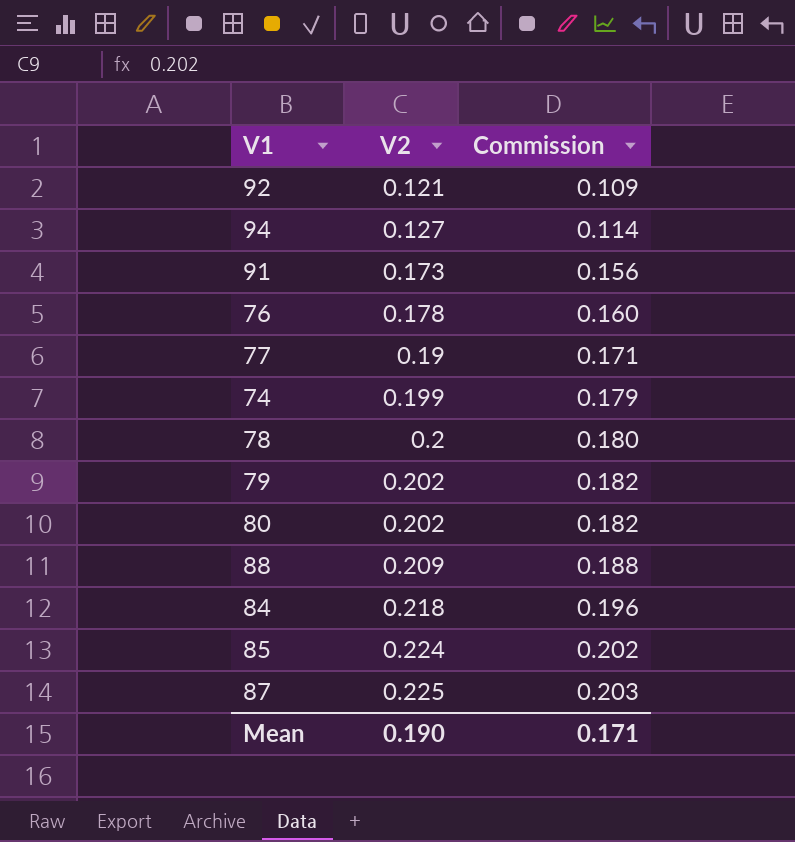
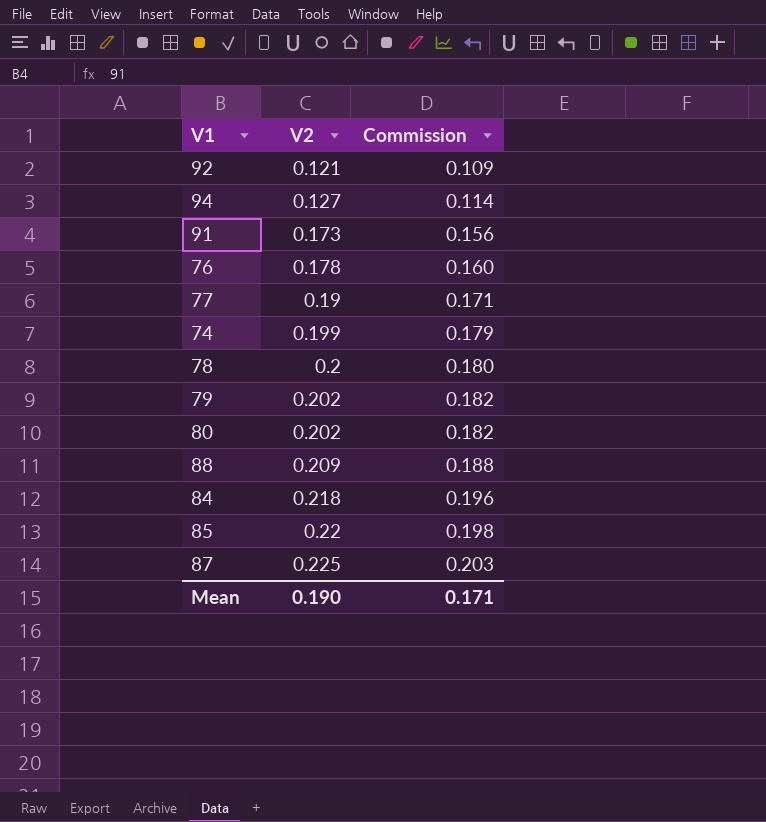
85 | V2: 0.224 -> 0.22
85 | Commission: 0.202 -> 0.198

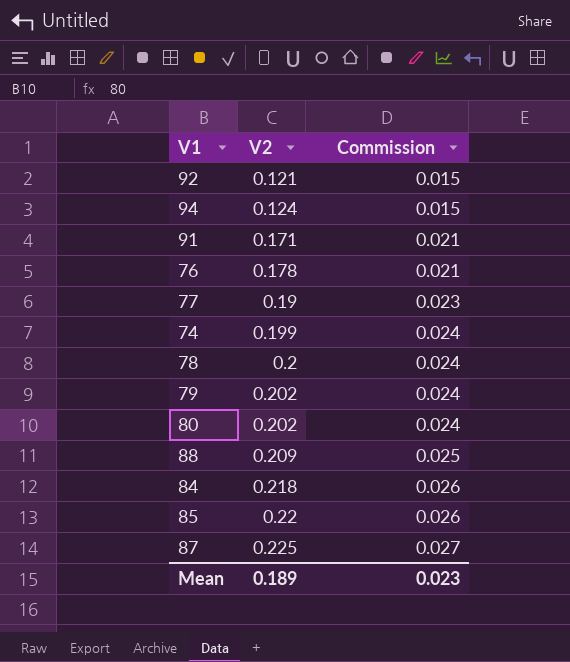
column Commission | formula: [V2] * 0.9 -> [V2] * 0.12
94 | V2: 0.127 -> 0.124
91 | V2: 0.173 -> 0.171
Mean | V2: 0.190 -> 0.189
Mean | Commission: 0.171 -> 0.023

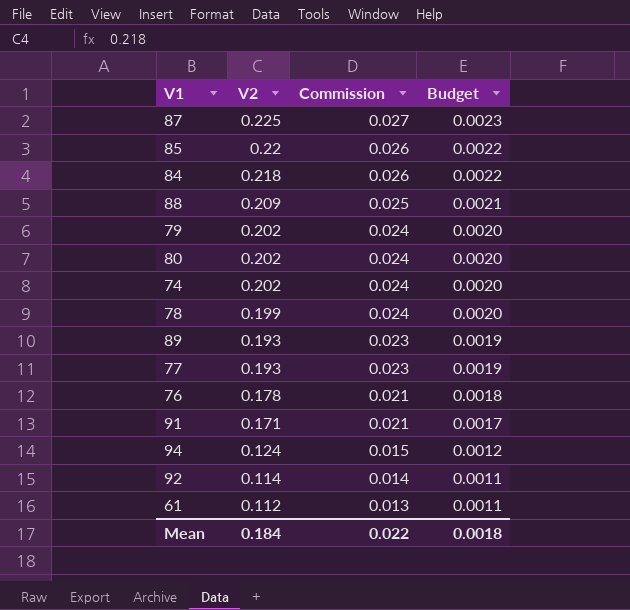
row order: V2 ascending -> V2 descending
column Budget | formula: none -> [V2] * 0.01
74 | V2: 0.199 -> 0.202
78 | V2: 0.2 -> 0.199
row 89: none -> 0.193 | 0.023 | 0.0019
77 | V2: 0.19 -> 0.193
92 | V2: 0.121 -> 0.114
92 | Commission: 0.015 -> 0.014
row 61: none -> 0.112 | 0.013 | 0.0011
Mean | V2: 0.189 -> 0.184
Mean | Commission: 0.023 -> 0.022

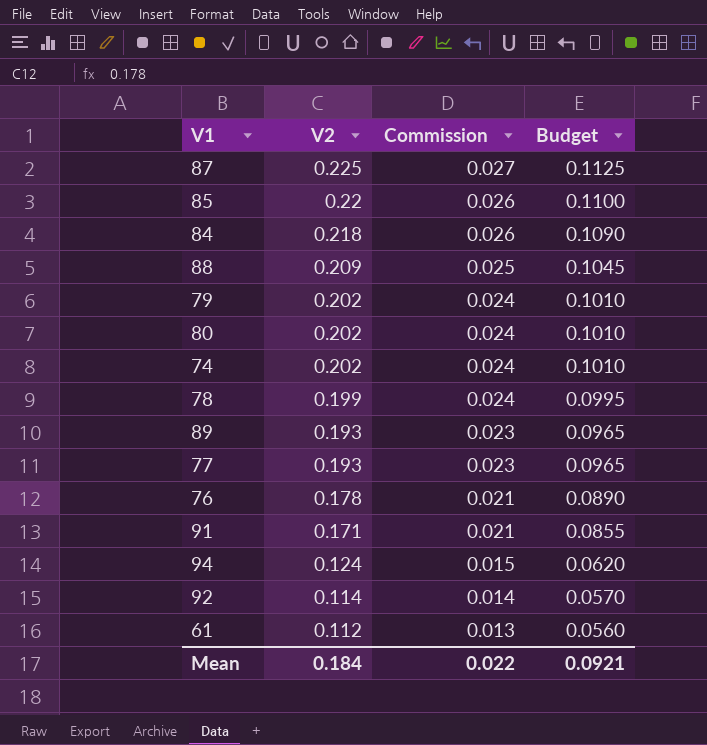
column Budget | formula: [V2] * 0.01 -> [V2] * 0.5
Mean | Budget: 0.0018 -> 0.0921

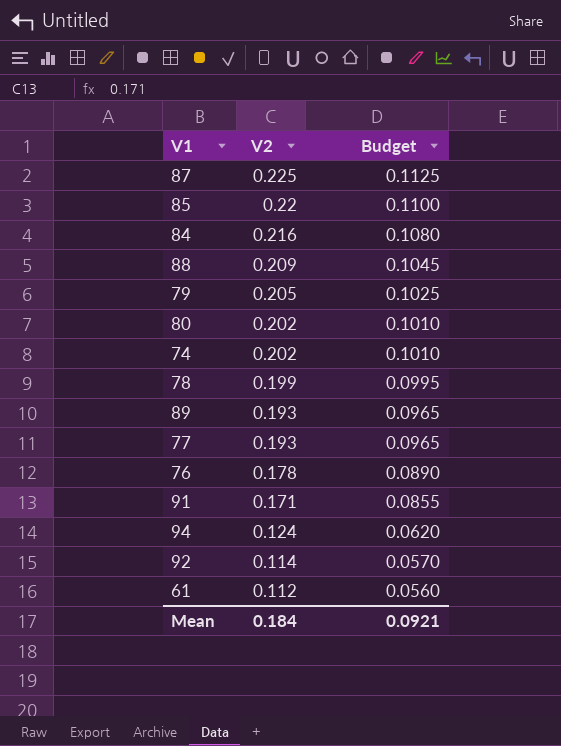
column Commission | formula: [V2] * 0.12 -> none
84 | V2: 0.218 -> 0.216
84 | Budget: 0.1090 -> 0.1080
79 | V2: 0.202 -> 0.205
79 | Budget: 0.1010 -> 0.1025

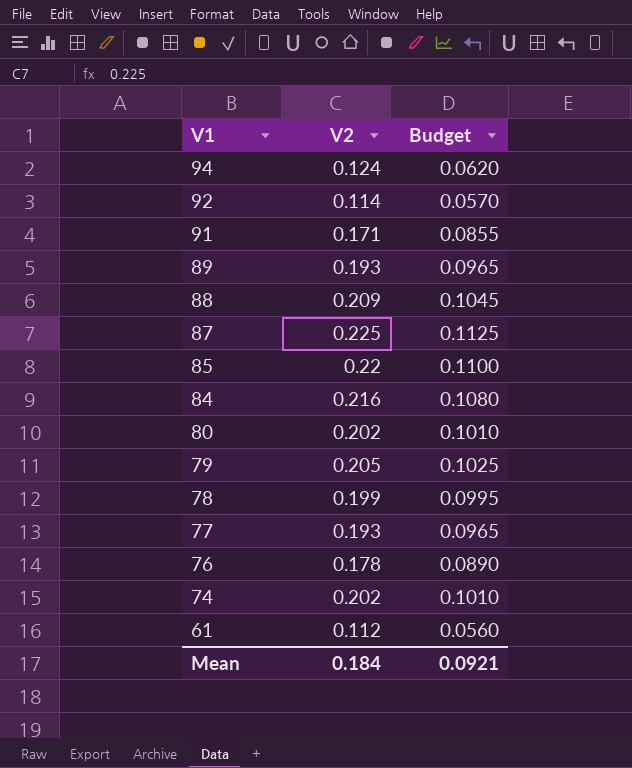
row order: V2 descending -> V1 descending

